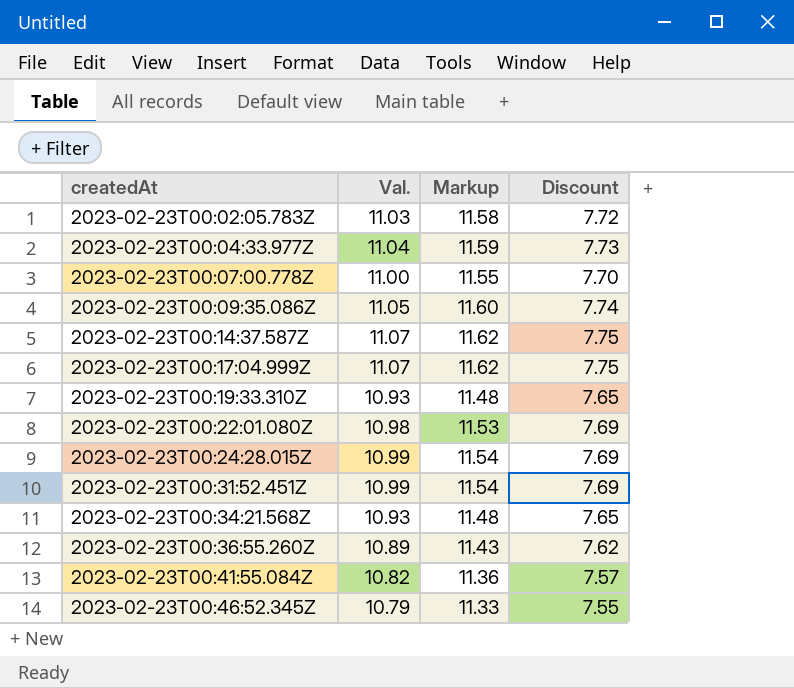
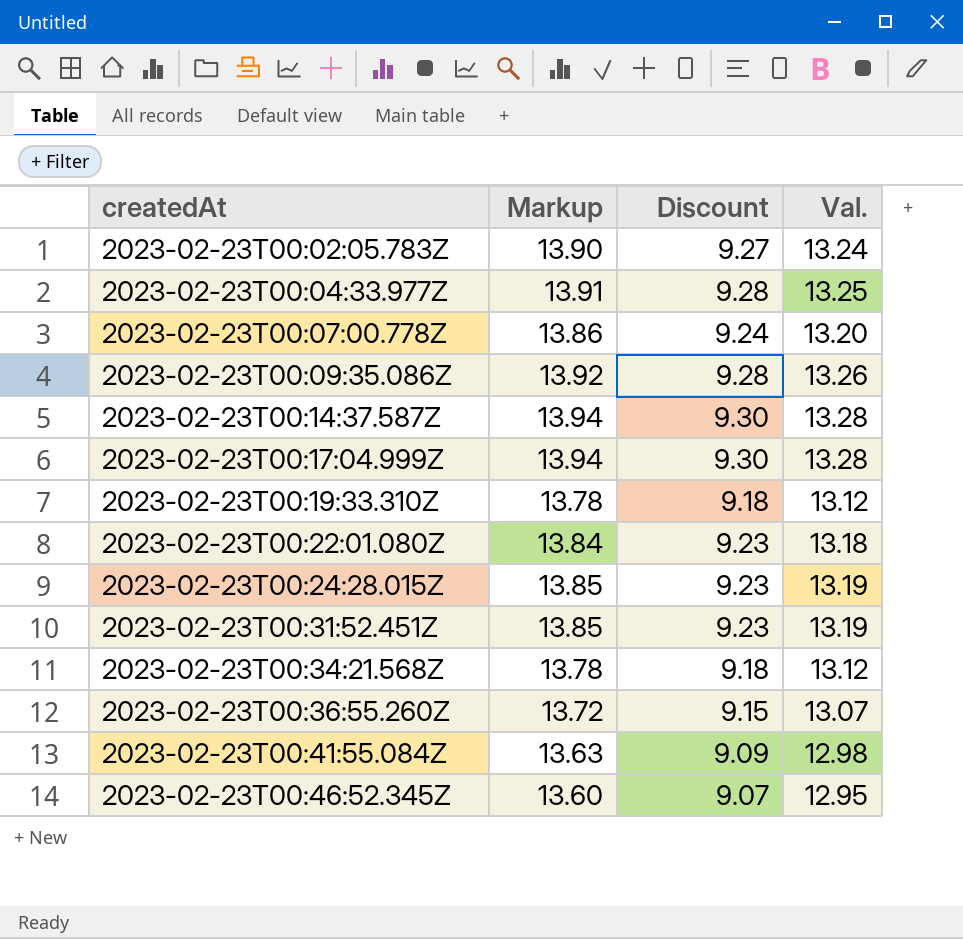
column Val. | position: 2 -> 4
2023-02-23T00:02:05.783Z | Markup: 11.58 -> 13.90
2023-02-23T00:02:05.783Z | Discount: 7.72 -> 9.27
2023-02-23T00:02:05.783Z | Val.: 11.03 -> 13.24
2023-02-23T00:04:33.977Z | Markup: 11.59 -> 13.91
2023-02-23T00:04:33.977Z | Discount: 7.73 -> 9.28
2023-02-23T00:04:33.977Z | Val.: 11.04 -> 13.25
2023-02-23T00:07:00.778Z | Markup: 11.55 -> 13.86
2023-02-23T00:07:00.778Z | Discount: 7.70 -> 9.24
2023-02-23T00:07:00.778Z | Val.: 11.00 -> 13.20
2023-02-23T00:09:35.086Z | Markup: 11.60 -> 13.92
2023-02-23T00:09:35.086Z | Discount: 7.74 -> 9.28
2023-02-23T00:09:35.086Z | Val.: 11.05 -> 13.26
2023-02-23T00:14:37.587Z | Markup: 11.62 -> 13.94
2023-02-23T00:14:37.587Z | Discount: 7.75 -> 9.30
2023-02-23T00:14:37.587Z | Val.: 11.07 -> 13.28
2023-02-23T00:17:04.999Z | Markup: 11.62 -> 13.94
2023-02-23T00:17:04.999Z | Discount: 7.75 -> 9.30
2023-02-23T00:17:04.999Z | Val.: 11.07 -> 13.28
2023-02-23T00:19:33.310Z | Markup: 11.48 -> 13.78
2023-02-23T00:19:33.310Z | Discount: 7.65 -> 9.18
2023-02-23T00:19:33.310Z | Val.: 10.93 -> 13.12
2023-02-23T00:22:01.080Z | Markup: 11.53 -> 13.84
2023-02-23T00:22:01.080Z | Discount: 7.69 -> 9.23
2023-02-23T00:22:01.080Z | Val.: 10.98 -> 13.18
2023-02-23T00:24:28.015Z | Markup: 11.54 -> 13.85
2023-02-23T00:24:28.015Z | Discount: 7.69 -> 9.23
2023-02-23T00:24:28.015Z | Val.: 10.99 -> 13.19
2023-02-23T00:31:52.451Z | Markup: 11.54 -> 13.85
2023-02-23T00:31:52.451Z | Discount: 7.69 -> 9.23
2023-02-23T00:31:52.451Z | Val.: 10.99 -> 13.19
2023-02-23T00:34:21.568Z | Markup: 11.48 -> 13.78
2023-02-23T00:34:21.568Z | Discount: 7.65 -> 9.18
2023-02-23T00:34:21.568Z | Val.: 10.93 -> 13.12
2023-02-23T00:36:55.260Z | Markup: 11.43 -> 13.72
2023-02-23T00:36:55.260Z | Discount: 7.62 -> 9.15
2023-02-23T00:36:55.260Z | Val.: 10.89 -> 13.07
2023-02-23T00:41:55.084Z | Markup: 11.36 -> 13.63
2023-02-23T00:41:55.084Z | Discount: 7.57 -> 9.09
2023-02-23T00:41:55.084Z | Val.: 10.82 -> 12.98
2023-02-23T00:46:52.345Z | Markup: 11.33 -> 13.60
2023-02-23T00:46:52.345Z | Discount: 7.55 -> 9.07
2023-02-23T00:46:52.345Z | Val.: 10.79 -> 12.95

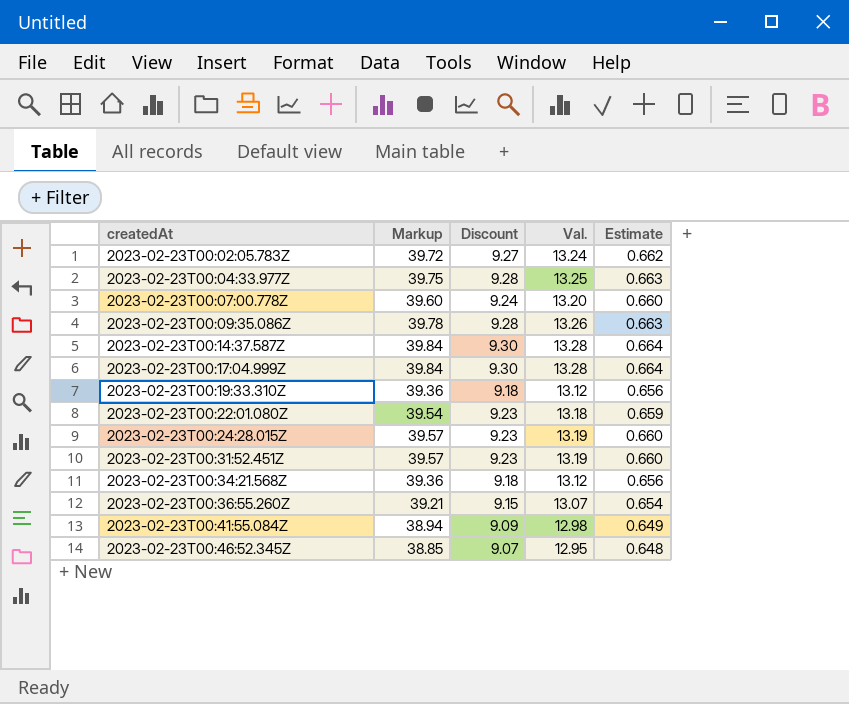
column Markup | formula: [Val.] * 1.05 -> [Val.] * 3
column Estimate | formula: none -> [Val.] * 0.05

